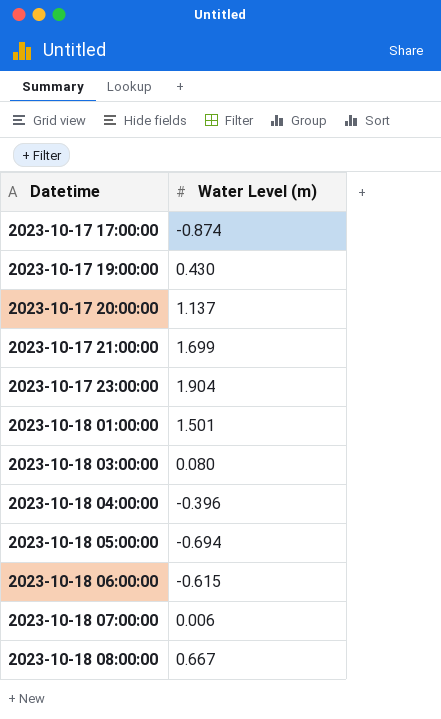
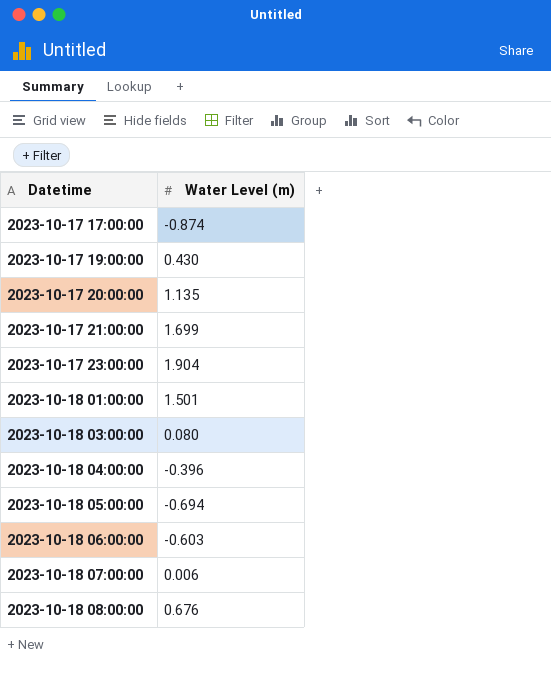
2023-10-17 20:00:00 | Water Level (m): 1.137 -> 1.135
2023-10-18 06:00:00 | Water Level (m): -0.615 -> -0.603
2023-10-18 08:00:00 | Water Level (m): 0.667 -> 0.676

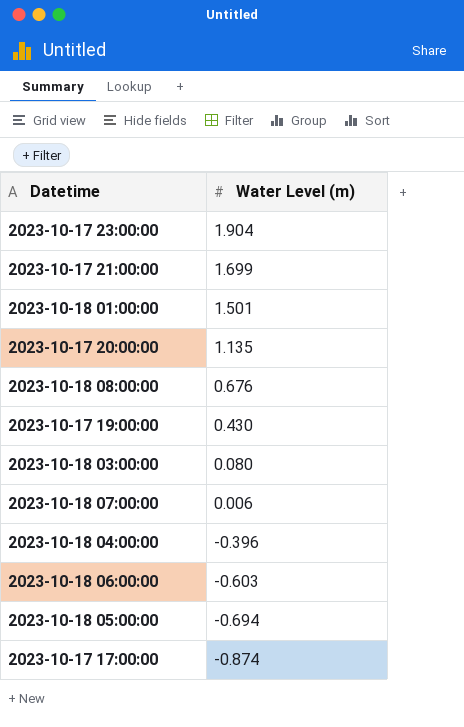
row order: Datetime ascending -> Water Level (m) descending

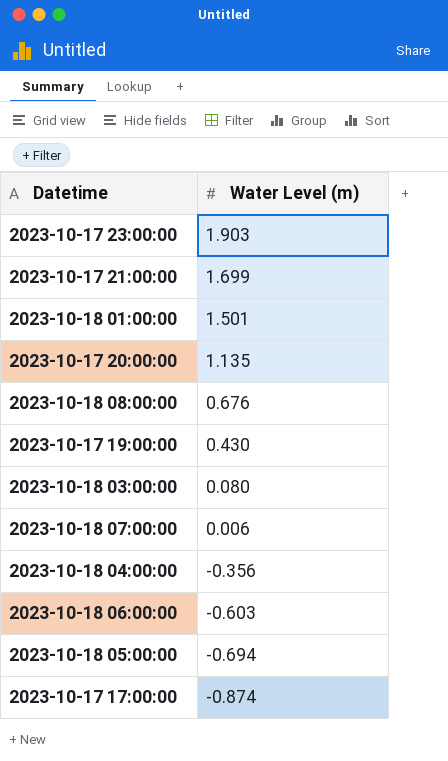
2023-10-17 23:00:00 | Water Level (m): 1.904 -> 1.903
2023-10-18 04:00:00 | Water Level (m): -0.396 -> -0.356

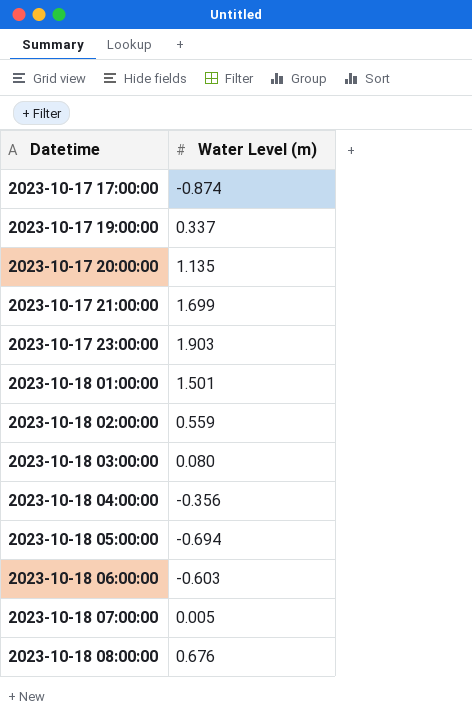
row order: Water Level (m) descending -> Datetime ascending
2023-10-17 19:00:00 | Water Level (m): 0.430 -> 0.337
row 2023-10-18 02:00:00: none -> 0.559
2023-10-18 07:00:00 | Water Level (m): 0.006 -> 0.005

